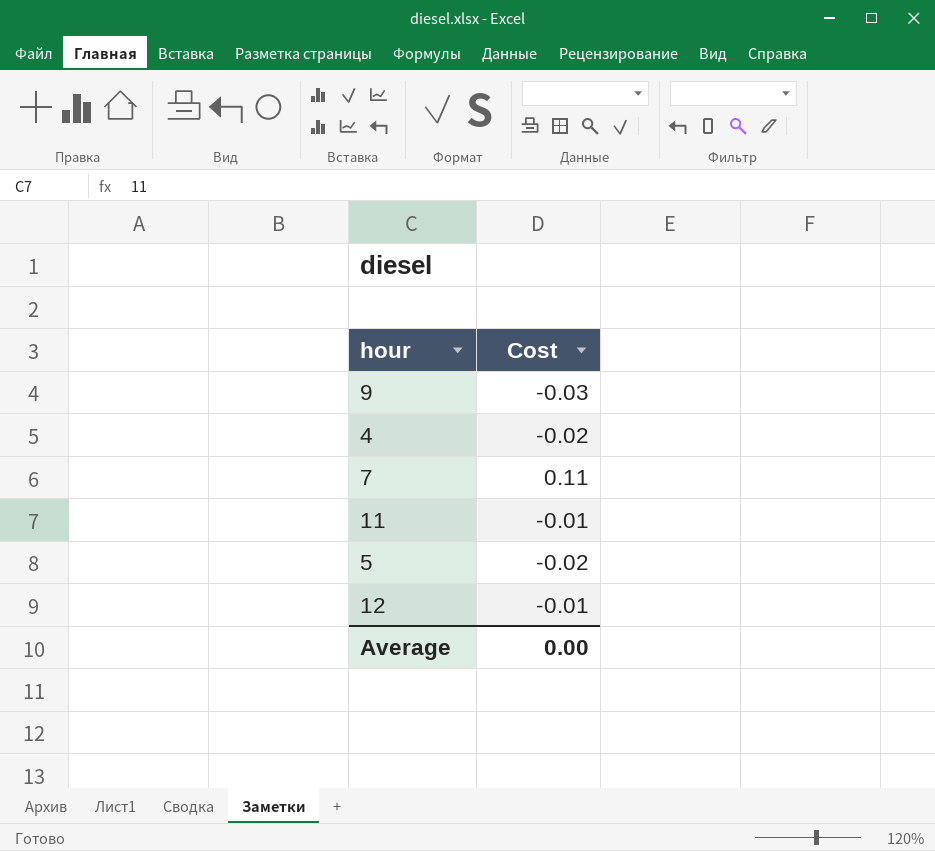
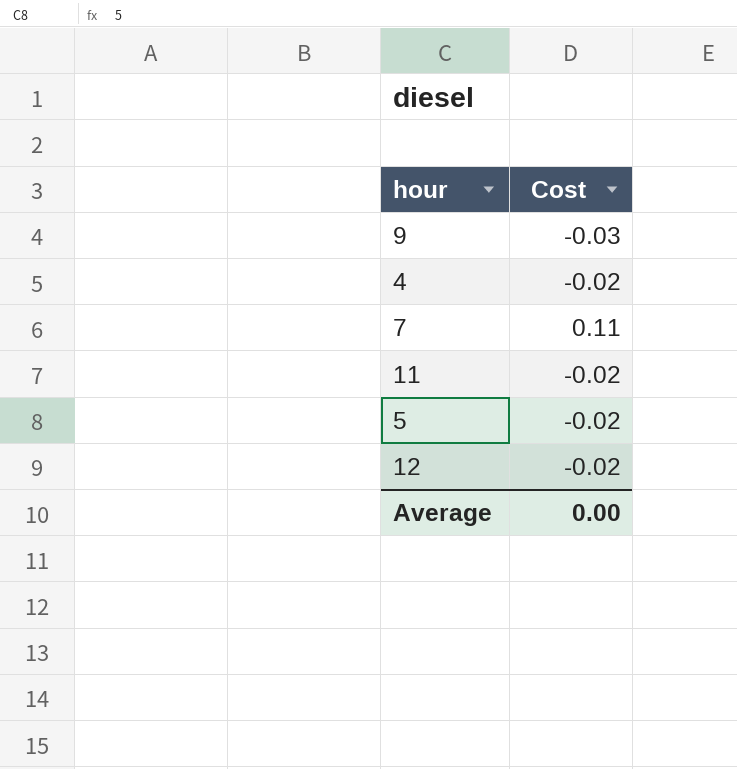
11 | Cost: -0.01 -> -0.02
12 | Cost: -0.01 -> -0.02

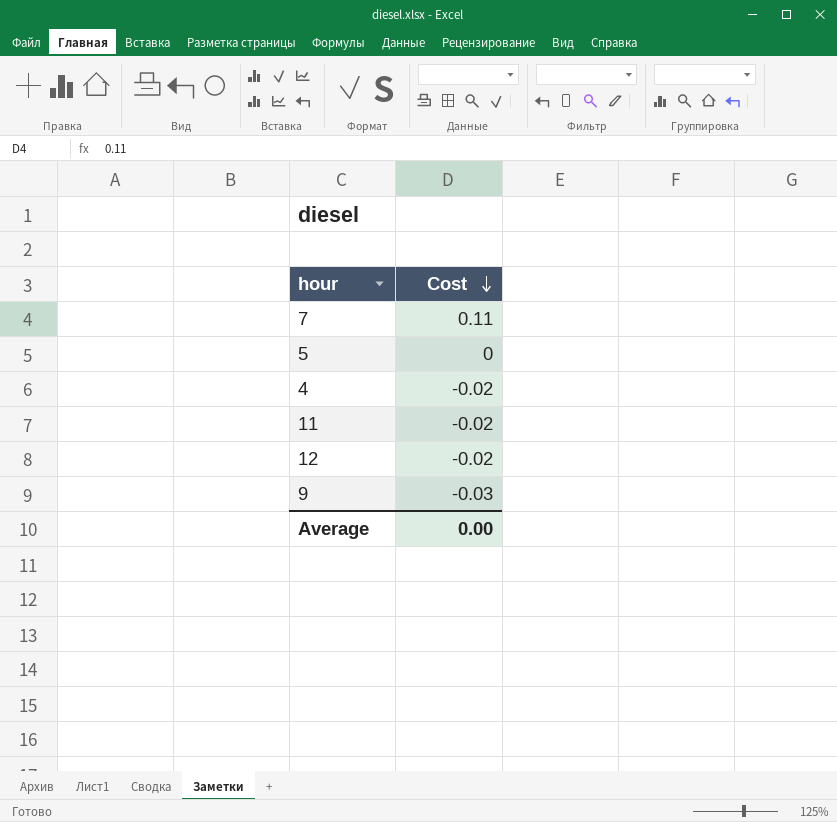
row order: none -> Cost descending
5 | Cost: -0.02 -> 0

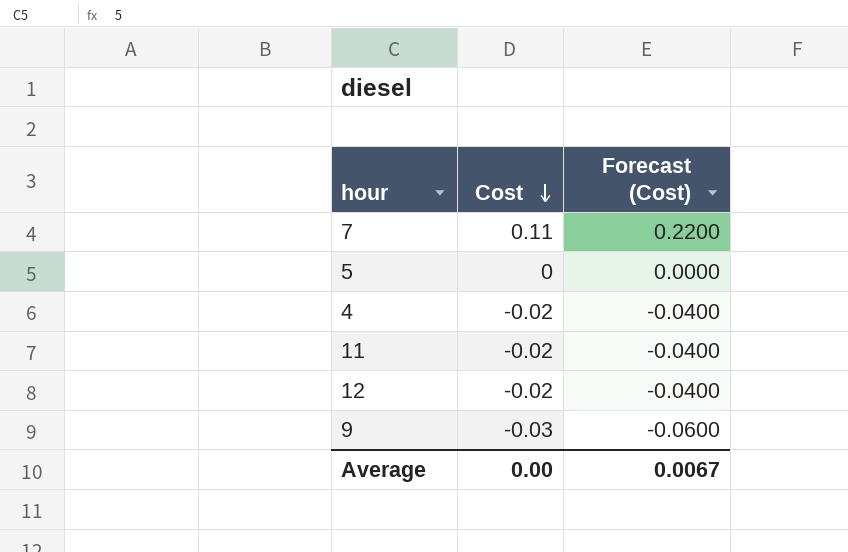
column Forecast (Cost) | formula: none -> [Cost] * 2

